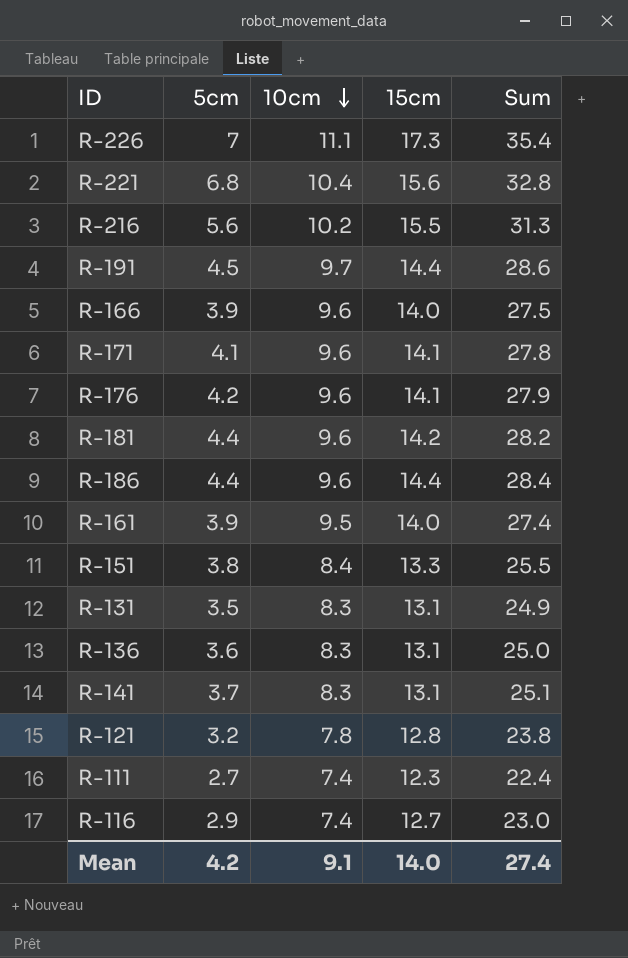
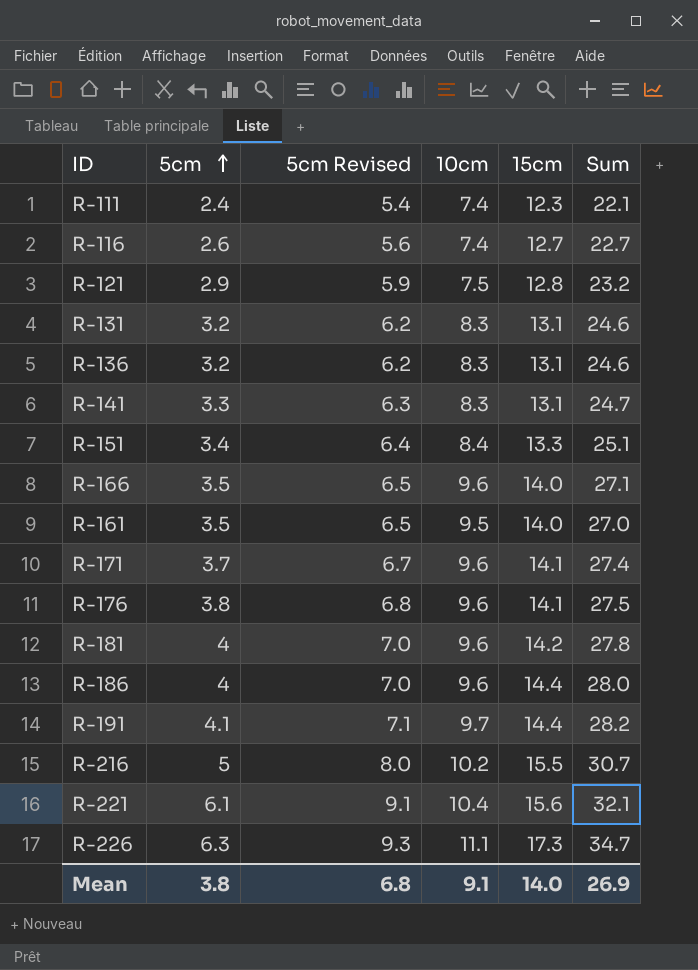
row order: 10cm descending -> 5cm ascending
column 5cm Revised | formula: none -> [5cm] + 3
R-111 | 5cm: 2.7 -> 2.4
R-111 | Sum: 22.4 -> 22.1
R-116 | 5cm: 2.9 -> 2.6
R-116 | Sum: 23.0 -> 22.7
R-121 | 5cm: 3.2 -> 2.9
R-121 | 10cm: 7.8 -> 7.5
R-121 | Sum: 23.8 -> 23.2
R-131 | 5cm: 3.5 -> 3.2
R-131 | Sum: 24.9 -> 24.6
R-136 | 5cm: 3.6 -> 3.2
R-136 | Sum: 25.0 -> 24.6
R-141 | 5cm: 3.7 -> 3.3
R-141 | Sum: 25.1 -> 24.7
R-151 | 5cm: 3.8 -> 3.4
R-151 | Sum: 25.5 -> 25.1
R-166 | 5cm: 3.9 -> 3.5
R-166 | Sum: 27.5 -> 27.1
R-161 | 5cm: 3.9 -> 3.5
R-161 | Sum: 27.4 -> 27.0
R-171 | 5cm: 4.1 -> 3.7
R-171 | Sum: 27.8 -> 27.4
R-176 | 5cm: 4.2 -> 3.8
R-176 | Sum: 27.9 -> 27.5
R-181 | 5cm: 4.4 -> 4
R-181 | Sum: 28.2 -> 27.8
R-186 | 5cm: 4.4 -> 4
R-186 | Sum: 28.4 -> 28.0
R-191 | 5cm: 4.5 -> 4.1
R-191 | Sum: 28.6 -> 28.2
R-216 | 5cm: 5.6 -> 5
R-216 | Sum: 31.3 -> 30.7
R-221 | 5cm: 6.8 -> 6.1
R-221 | Sum: 32.8 -> 32.1
R-226 | 5cm: 7 -> 6.3
R-226 | Sum: 35.4 -> 34.7
Mean | 5cm: 4.2 -> 3.8
Mean | Sum: 27.4 -> 26.9

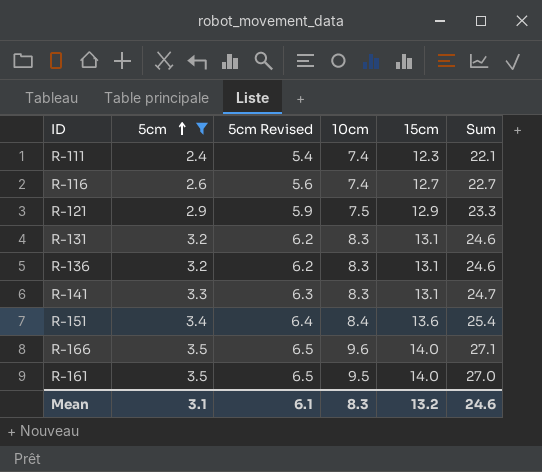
filter: none -> 5cm <= 3.5
R-121 | 15cm: 12.8 -> 12.9
R-121 | Sum: 23.2 -> 23.3
R-151 | 15cm: 13.3 -> 13.6
R-151 | Sum: 25.1 -> 25.4
Mean | 5cm: 3.8 -> 3.1
Mean | 5cm Revised: 6.8 -> 6.1
Mean | 10cm: 9.1 -> 8.3
Mean | 15cm: 14.0 -> 13.2
Mean | Sum: 26.9 -> 24.6

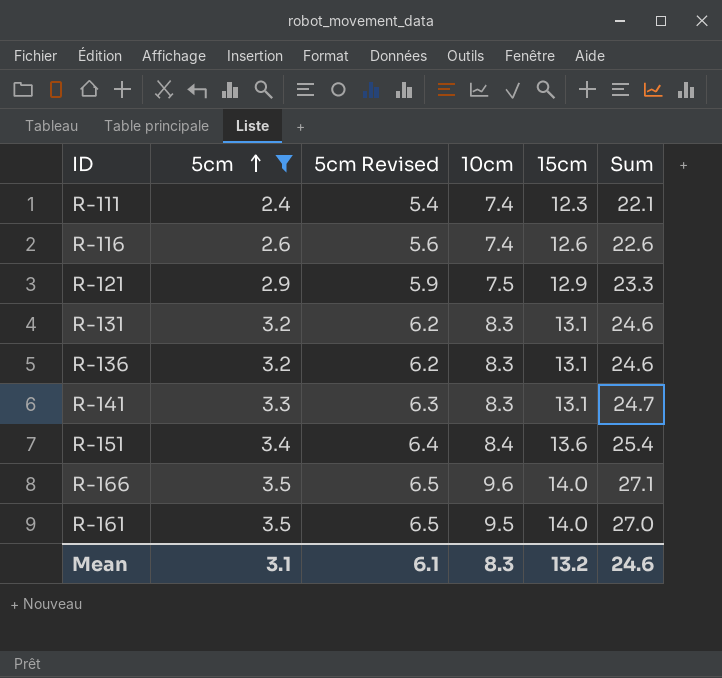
R-116 | 15cm: 12.7 -> 12.6
R-116 | Sum: 22.7 -> 22.6

